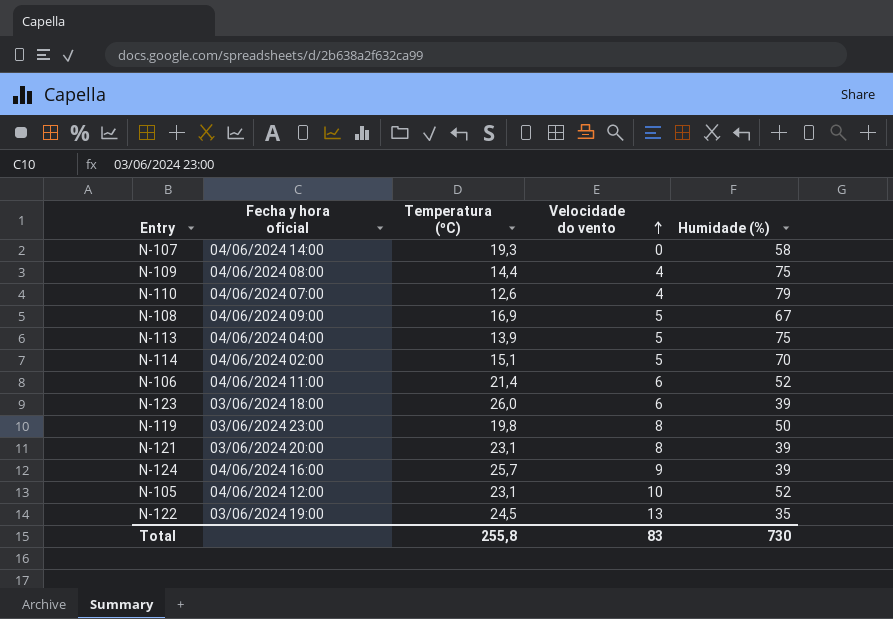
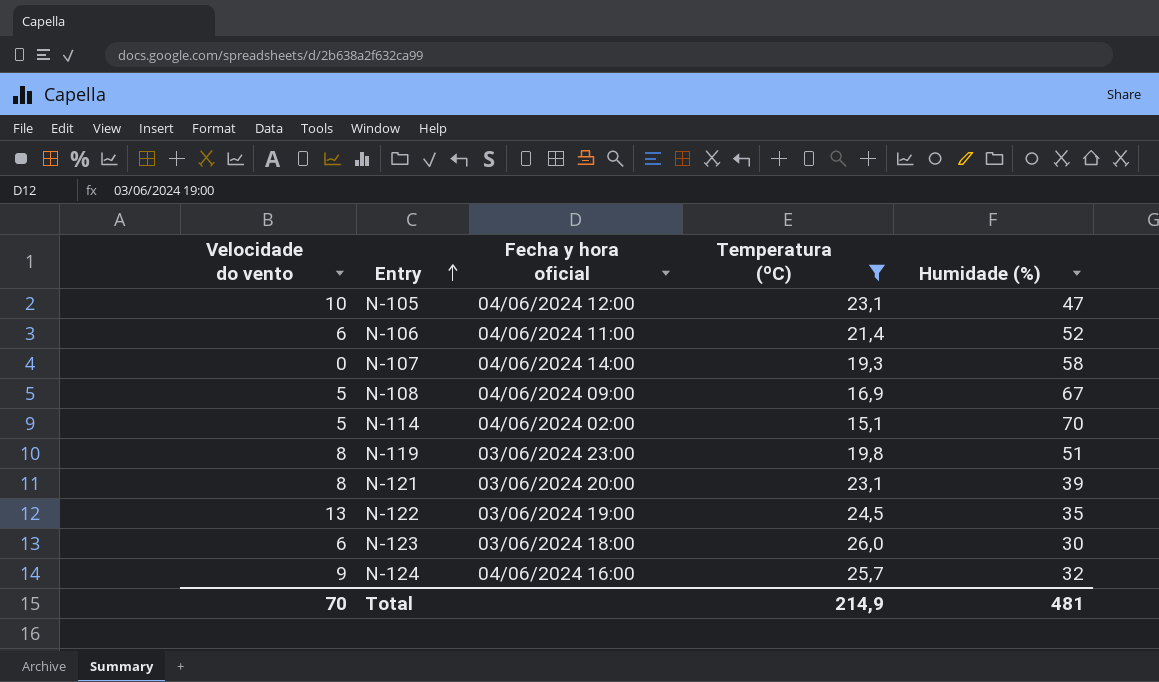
filter: none -> Temperatura (ºC) >= 15,1
row order: Velocidade do vento ascending -> Entry ascending
column Velocidade do vento | position: 4 -> 1
N-105 | Humidade (%): 52 -> 47
N-119 | Humidade (%): 50 -> 51
N-123 | Humidade (%): 39 -> 30
N-124 | Humidade (%): 39 -> 32
Total | Velocidade do vento: 83 -> 70
Total | Temperatura (ºC): 255,8 -> 214,9
Total | Humidade (%): 730 -> 481

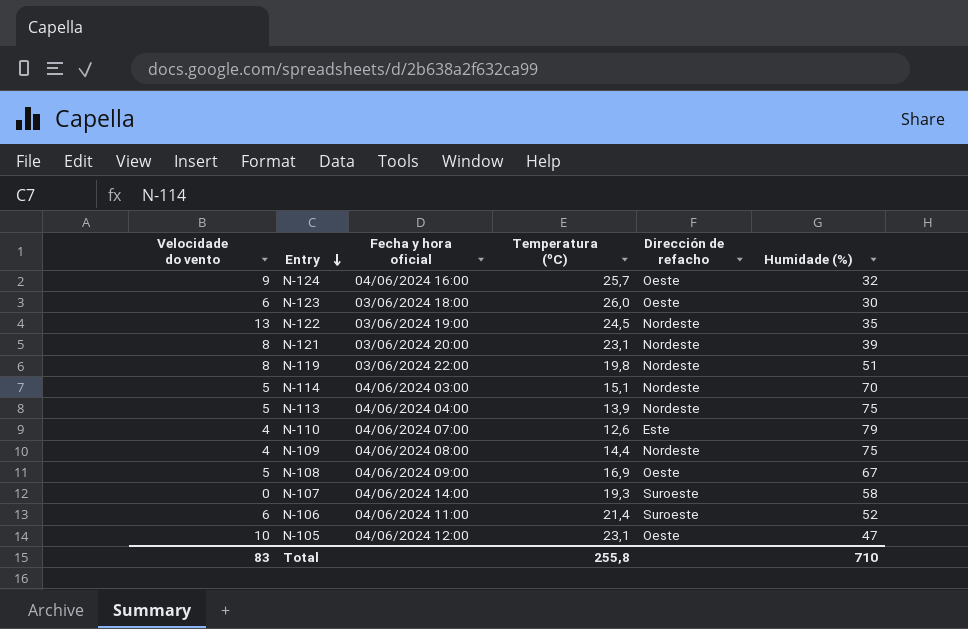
filter: Temperatura (ºC) >= 15,1 -> none
row order: Entry ascending -> Entry descending
column Dirección de refacho | position: none -> 5
N-119 | Fecha y hora oficial: 03/06/2024 23:00 -> 03/06/2024 22:00
N-114 | Fecha y hora oficial: 04/06/2024 02:00 -> 04/06/2024 03:00
Total | Velocidade do vento: 70 -> 83
Total | Temperatura (ºC): 214,9 -> 255,8
Total | Humidade (%): 481 -> 710

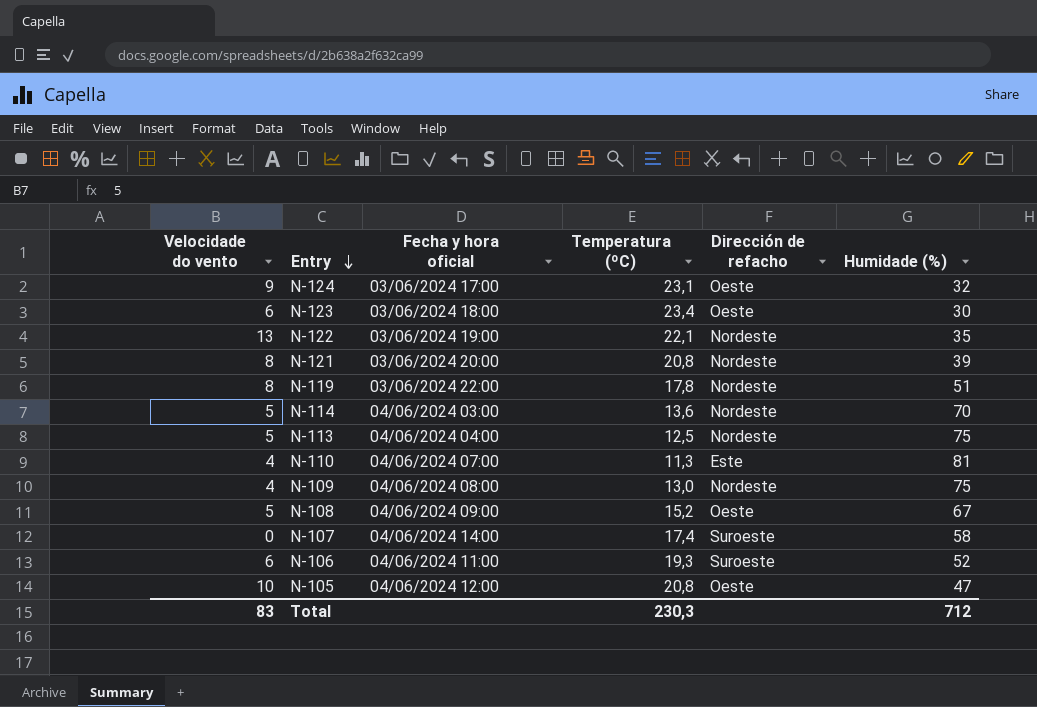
N-124 | Fecha y hora oficial: 04/06/2024 16:00 -> 03/06/2024 17:00
N-124 | Temperatura (ºC): 25,7 -> 23,1
N-123 | Temperatura (ºC): 26,0 -> 23,4
N-122 | Temperatura (ºC): 24,5 -> 22,1
N-121 | Temperatura (ºC): 23,1 -> 20,8
N-119 | Temperatura (ºC): 19,8 -> 17,8
N-114 | Temperatura (ºC): 15,1 -> 13,6
N-113 | Temperatura (ºC): 13,9 -> 12,5
N-110 | Temperatura (ºC): 12,6 -> 11,3
N-110 | Humidade (%): 79 -> 81
N-109 | Temperatura (ºC): 14,4 -> 13,0
N-108 | Temperatura (ºC): 16,9 -> 15,2
N-107 | Temperatura (ºC): 19,3 -> 17,4
N-106 | Temperatura (ºC): 21,4 -> 19,3
N-105 | Temperatura (ºC): 23,1 -> 20,8
Total | Temperatura (ºC): 255,8 -> 230,3
Total | Humidade (%): 710 -> 712

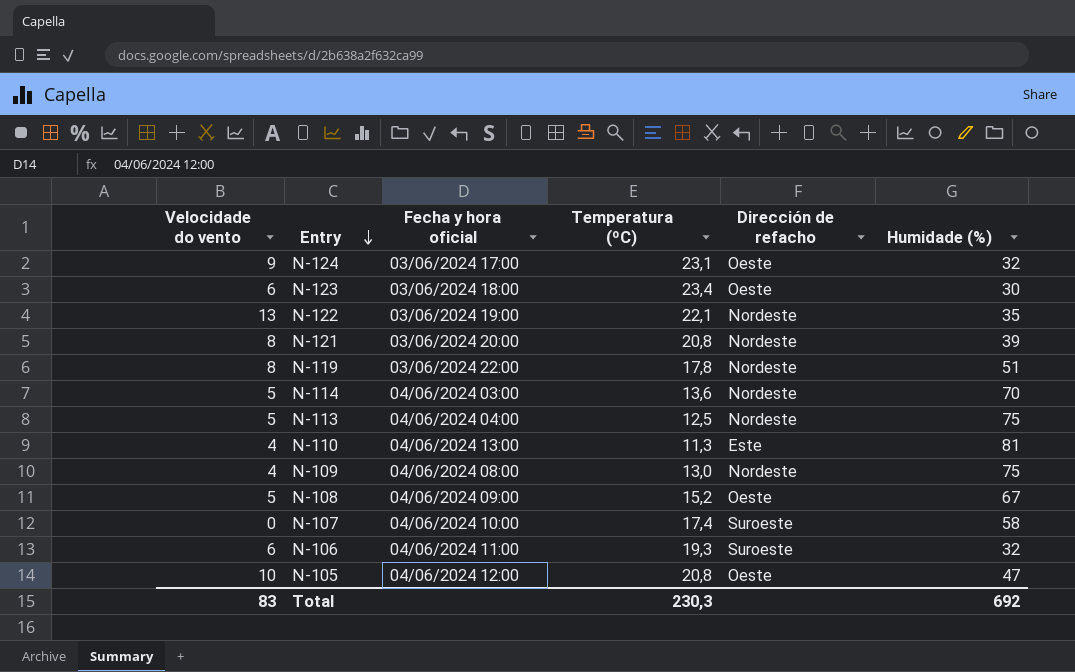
N-110 | Fecha y hora oficial: 04/06/2024 07:00 -> 04/06/2024 13:00
N-107 | Fecha y hora oficial: 04/06/2024 14:00 -> 04/06/2024 10:00
N-106 | Humidade (%): 52 -> 32
Total | Humidade (%): 712 -> 692

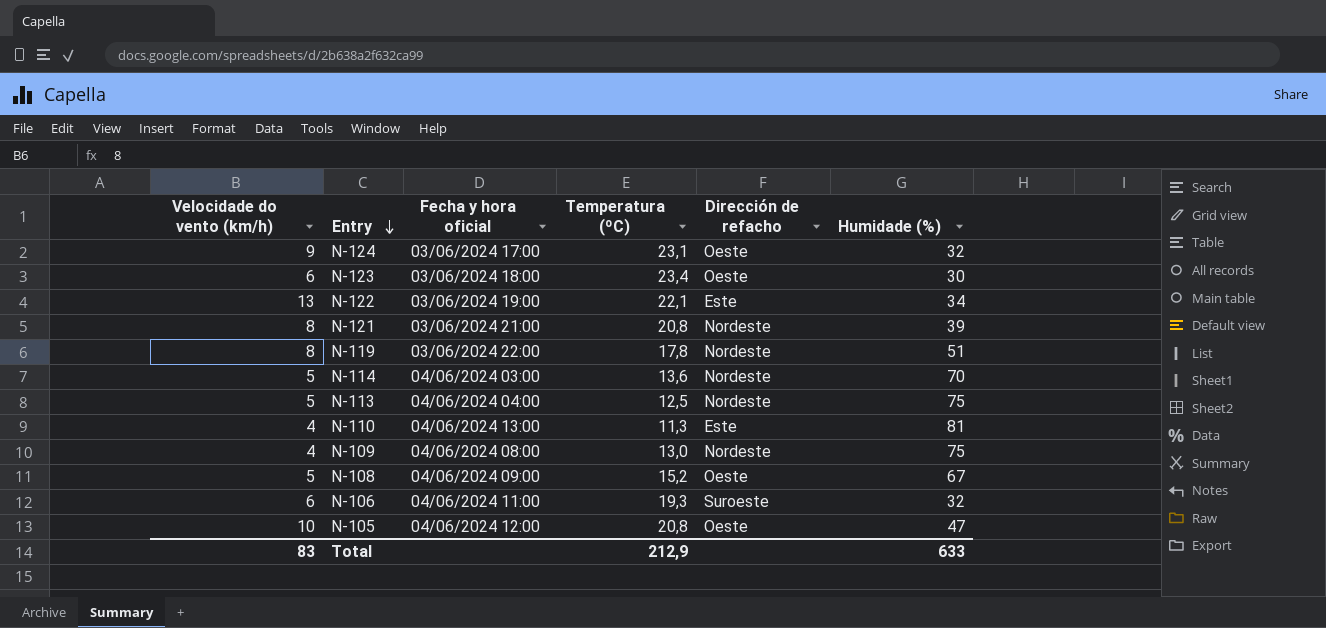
column name: Velocidade do vento -> Velocidade do vento (km/h)
row N-107: 0 | 04/06/2024 10:00 | 17,4 | Suroeste | 58 -> none
N-122 | Dirección de refacho: Nordeste -> Este
N-122 | Humidade (%): 35 -> 34
N-121 | Fecha y hora oficial: 03/06/2024 20:00 -> 03/06/2024 21:00
Total | Temperatura (ºC): 230,3 -> 212,9
Total | Humidade (%): 692 -> 633

